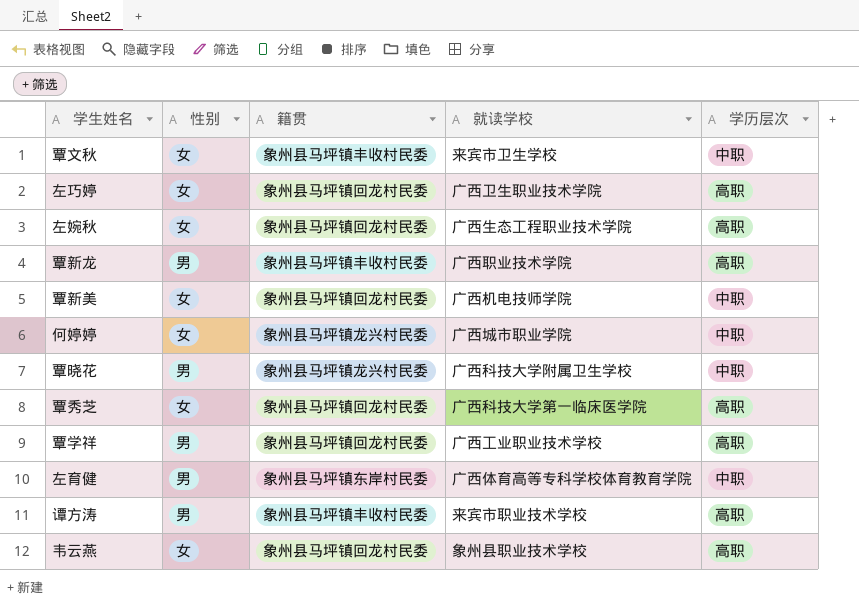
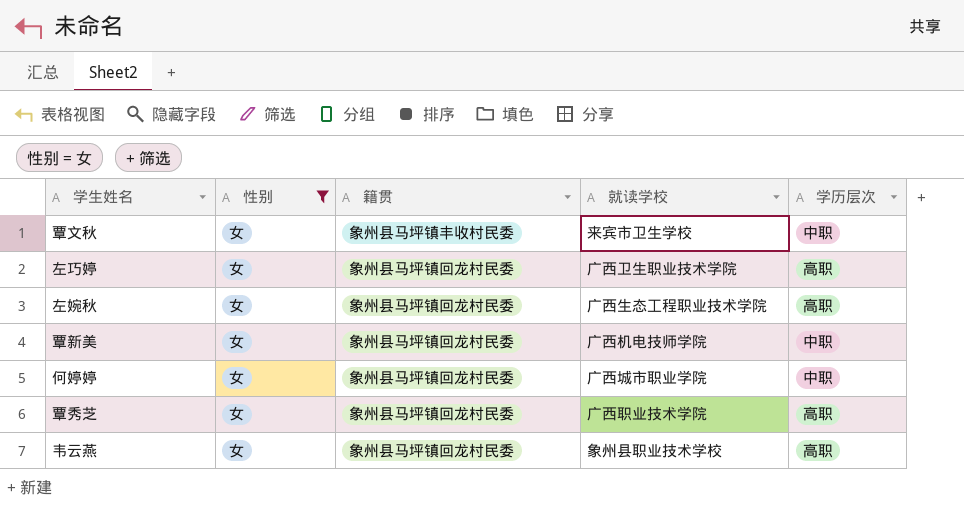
filter: none -> 性别 = 女
何婷婷 | 籍贯: 象州县马坪镇龙兴村民委 -> 象州县马坪镇回龙村民委
覃秀芝 | 就读学校: 广西科技大学第一临床医学院 -> 广西职业技术学院

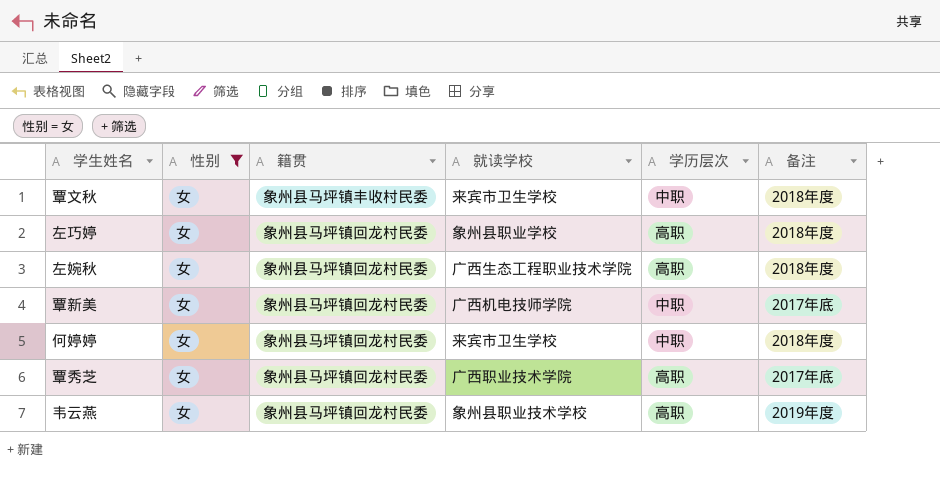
column 备注 | position: none -> 6
左巧婷 | 就读学校: 广西卫生职业技术学院 -> 象州县职业学校
何婷婷 | 就读学校: 广西城市职业学院 -> 来宾市卫生学校

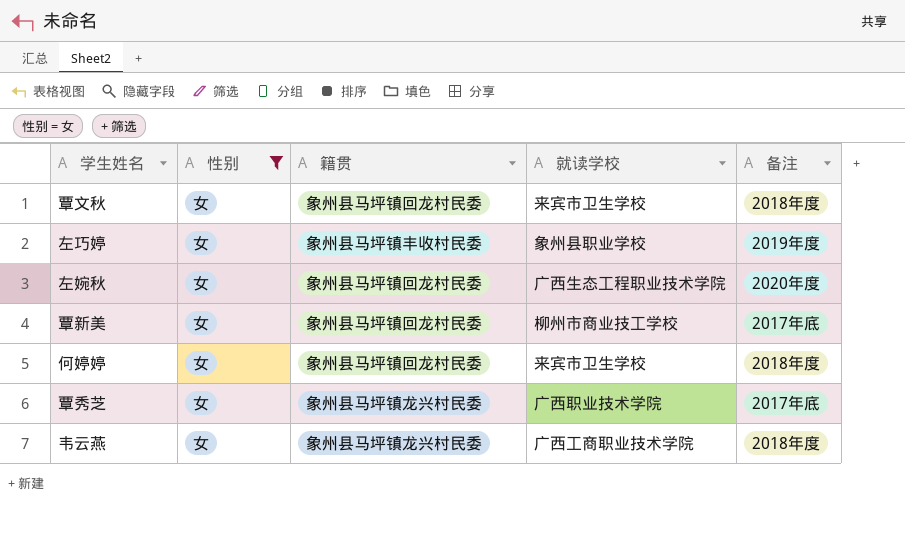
column 学历层次 | position: 5 -> none
覃文秋 | 籍贯: 象州县马坪镇丰收村民委 -> 象州县马坪镇回龙村民委
左巧婷 | 籍贯: 象州县马坪镇回龙村民委 -> 象州县马坪镇丰收村民委
左巧婷 | 备注: 2018年度 -> 2019年度
左婉秋 | 备注: 2018年度 -> 2020年度
覃新美 | 就读学校: 广西机电技师学院 -> 柳州市商业技工学校
覃秀芝 | 籍贯: 象州县马坪镇回龙村民委 -> 象州县马坪镇龙兴村民委
韦云燕 | 籍贯: 象州县马坪镇回龙村民委 -> 象州县马坪镇龙兴村民委
韦云燕 | 就读学校: 象州县职业技术学校 -> 广西工商职业技术学院
韦云燕 | 备注: 2019年度 -> 2018年度

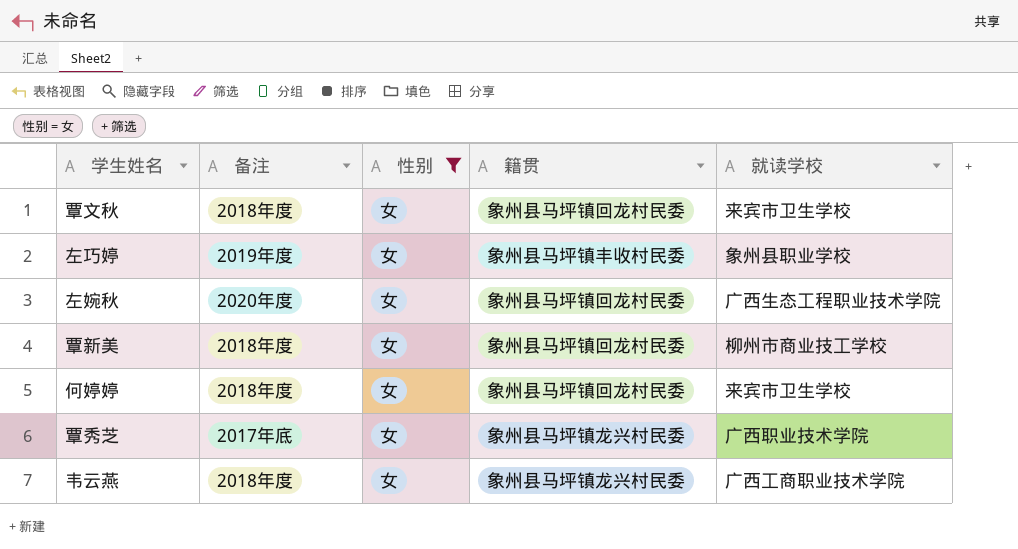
column 备注 | position: 5 -> 2
覃新美 | 备注: 2017年底 -> 2018年度

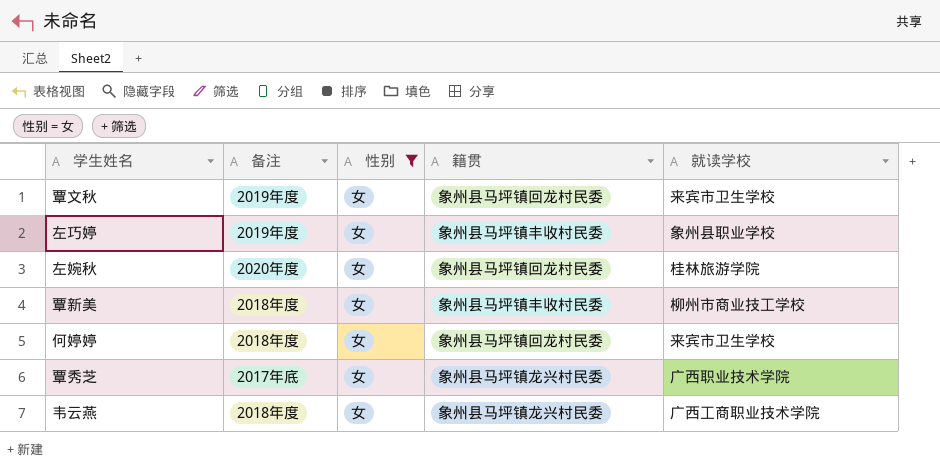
覃文秋 | 备注: 2018年度 -> 2019年度
左婉秋 | 就读学校: 广西生态工程职业技术学院 -> 桂林旅游学院
覃新美 | 籍贯: 象州县马坪镇回龙村民委 -> 象州县马坪镇丰收村民委

